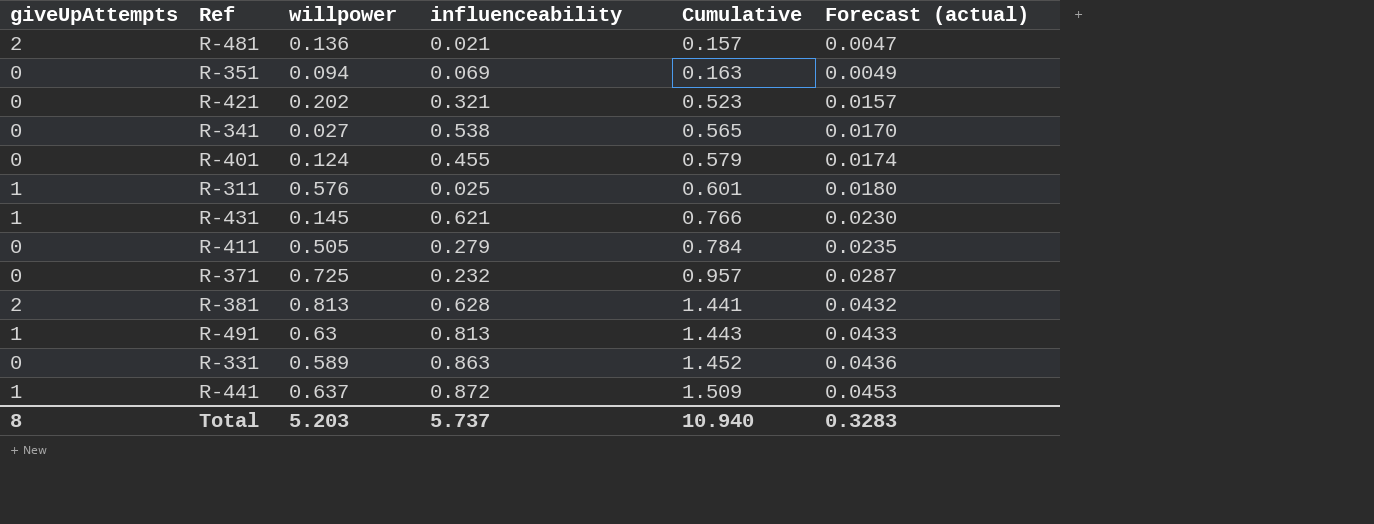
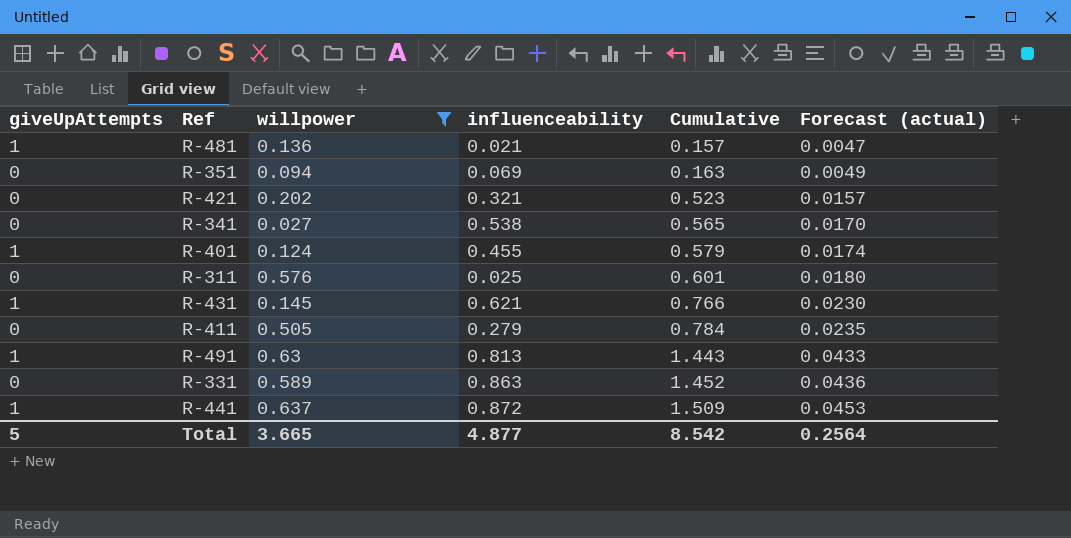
filter: none -> willpower <= 0.637
R-481 | giveUpAttempts: 2 -> 1
R-401 | giveUpAttempts: 0 -> 1
R-311 | giveUpAttempts: 1 -> 0
Total | giveUpAttempts: 8 -> 5
Total | willpower: 5.203 -> 3.665
Total | influenceability: 5.737 -> 4.877
Total | Cumulative: 10.940 -> 8.542
Total | Forecast (actual): 0.3283 -> 0.2564

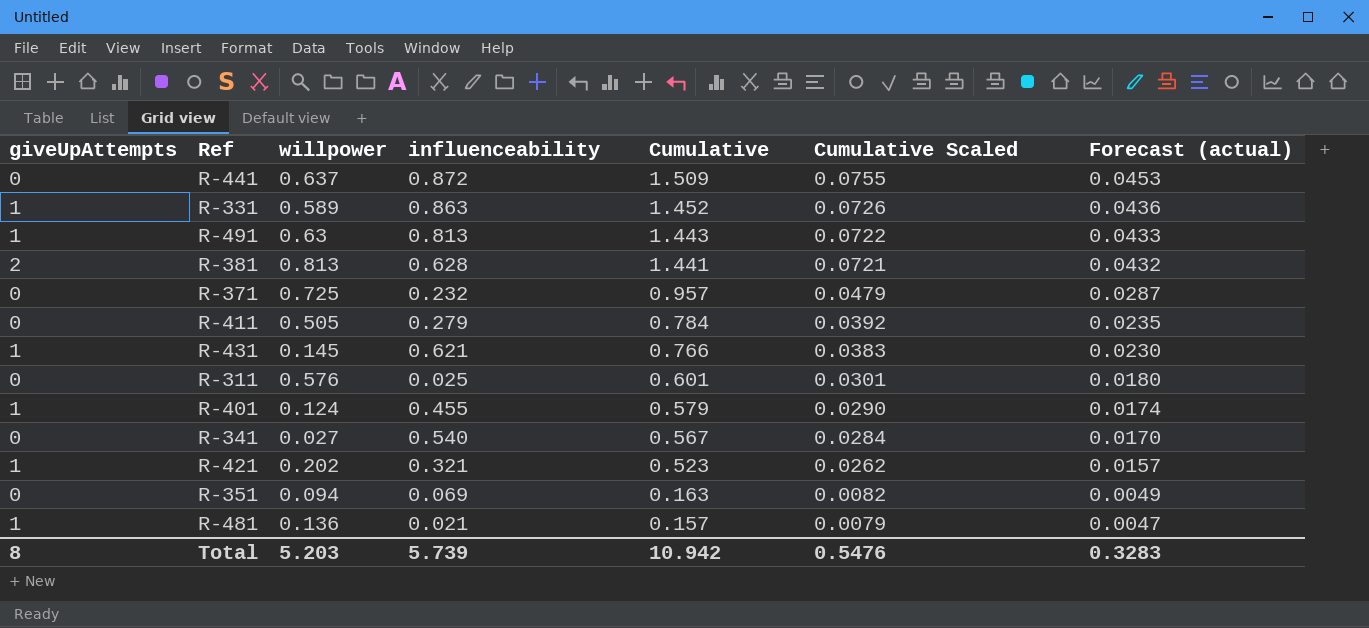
filter: willpower <= 0.637 -> none
row order: Cumulative ascending -> Cumulative descending
column Cumulative Scaled | formula: none -> [Cumulative] * 0.05
R-441 | giveUpAttempts: 1 -> 0
R-331 | giveUpAttempts: 0 -> 1
R-341 | influenceability: 0.538 -> 0.540
R-341 | Cumulative: 0.565 -> 0.567
R-421 | giveUpAttempts: 0 -> 1
Total | giveUpAttempts: 5 -> 8
Total | willpower: 3.665 -> 5.203
Total | influenceability: 4.877 -> 5.739
Total | Cumulative: 8.542 -> 10.942
Total | Forecast (actual): 0.2564 -> 0.3283

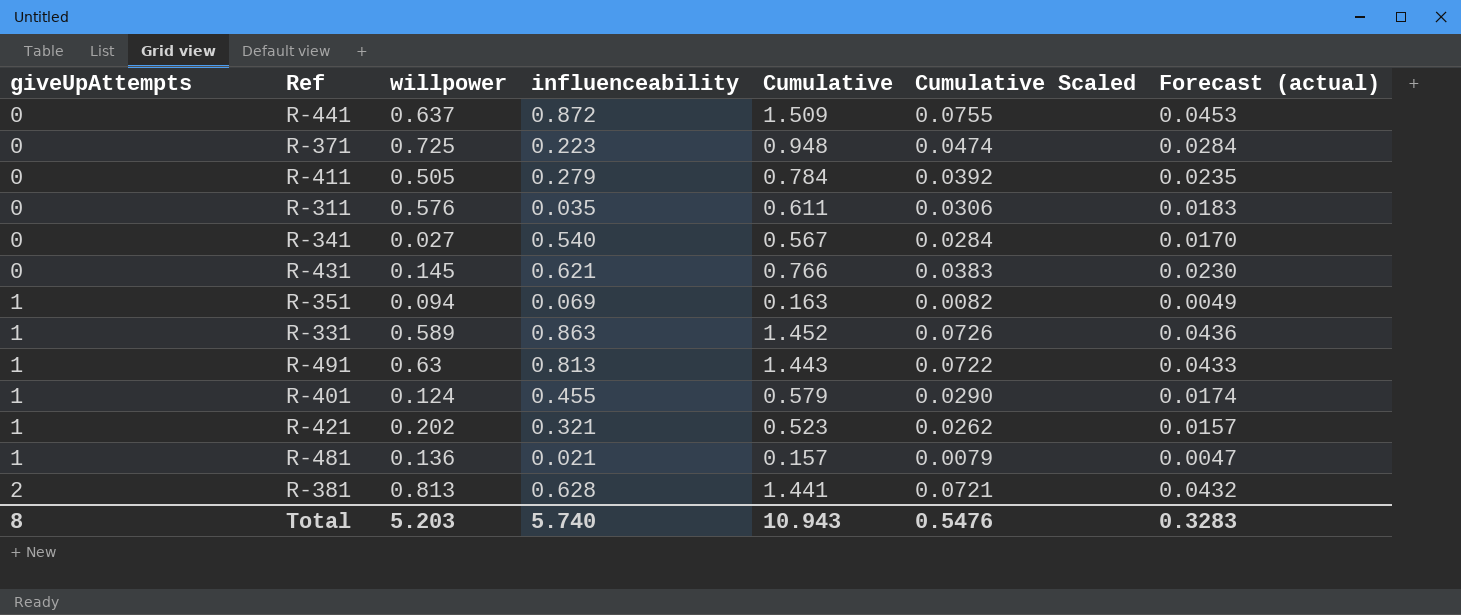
row order: Cumulative descending -> giveUpAttempts ascending
R-371 | influenceability: 0.232 -> 0.223
R-371 | Cumulative: 0.957 -> 0.948
R-371 | Cumulative Scaled: 0.0479 -> 0.0474
R-371 | Forecast (actual): 0.0287 -> 0.0284
R-311 | influenceability: 0.025 -> 0.035
R-311 | Cumulative: 0.601 -> 0.611
R-311 | Cumulative Scaled: 0.0301 -> 0.0306
R-311 | Forecast (actual): 0.0180 -> 0.0183
R-431 | giveUpAttempts: 1 -> 0
R-351 | giveUpAttempts: 0 -> 1
Total | influenceability: 5.739 -> 5.740
Total | Cumulative: 10.942 -> 10.943

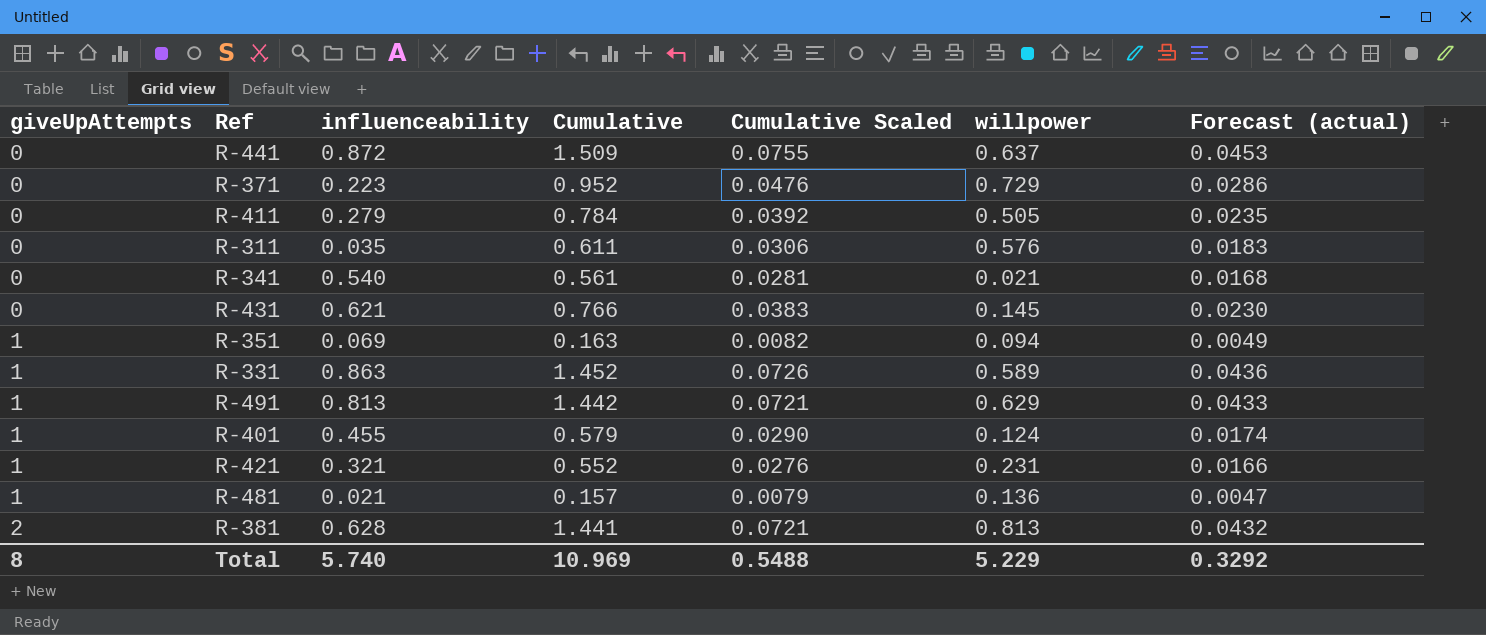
column willpower | position: 3 -> 6
R-371 | Cumulative: 0.948 -> 0.952
R-371 | Cumulative Scaled: 0.0474 -> 0.0476
R-371 | willpower: 0.725 -> 0.729
R-371 | Forecast (actual): 0.0284 -> 0.0286
R-341 | Cumulative: 0.567 -> 0.561
R-341 | Cumulative Scaled: 0.0284 -> 0.0281
R-341 | willpower: 0.027 -> 0.021
R-341 | Forecast (actual): 0.0170 -> 0.0168
R-491 | Cumulative: 1.443 -> 1.442
R-491 | Cumulative Scaled: 0.0722 -> 0.0721
R-491 | willpower: 0.63 -> 0.629
R-421 | Cumulative: 0.523 -> 0.552
R-421 | Cumulative Scaled: 0.0262 -> 0.0276
R-421 | willpower: 0.202 -> 0.231
R-421 | Forecast (actual): 0.0157 -> 0.0166
Total | Cumulative: 10.943 -> 10.969
Total | Cumulative Scaled: 0.5476 -> 0.5488
Total | willpower: 5.203 -> 5.229
Total | Forecast (actual): 0.3283 -> 0.3292

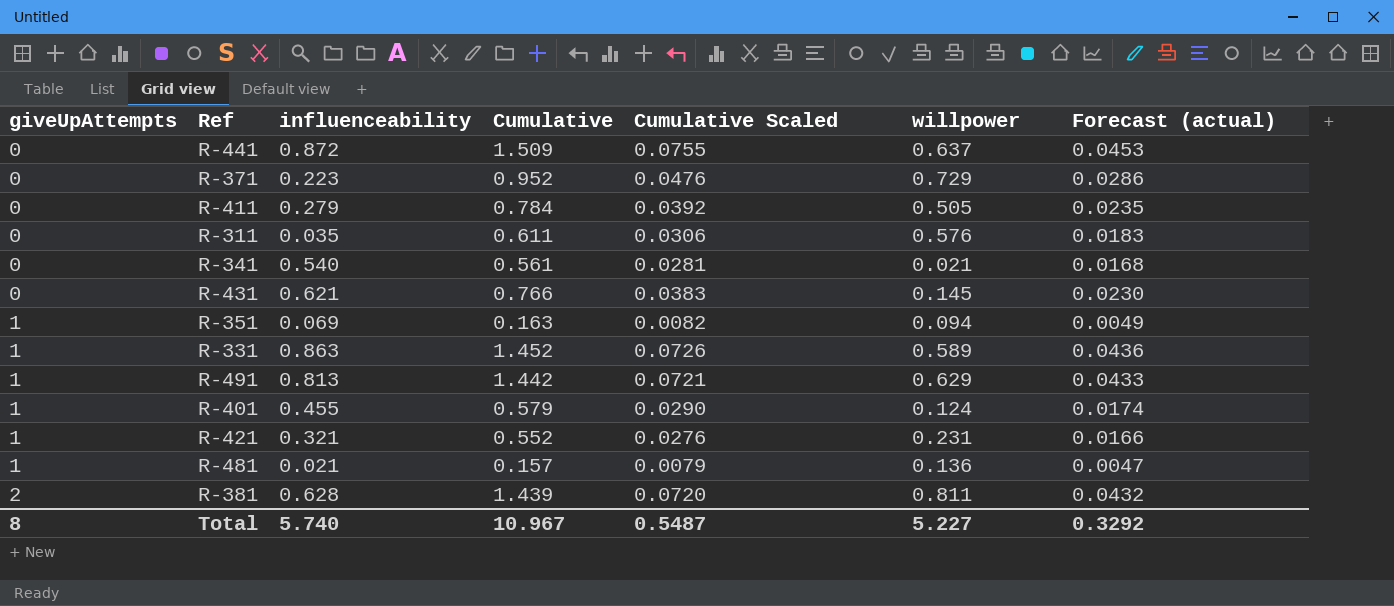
R-381 | Cumulative: 1.441 -> 1.439
R-381 | Cumulative Scaled: 0.0721 -> 0.0720
R-381 | willpower: 0.813 -> 0.811
Total | Cumulative: 10.969 -> 10.967
Total | Cumulative Scaled: 0.5488 -> 0.5487
Total | willpower: 5.229 -> 5.227

